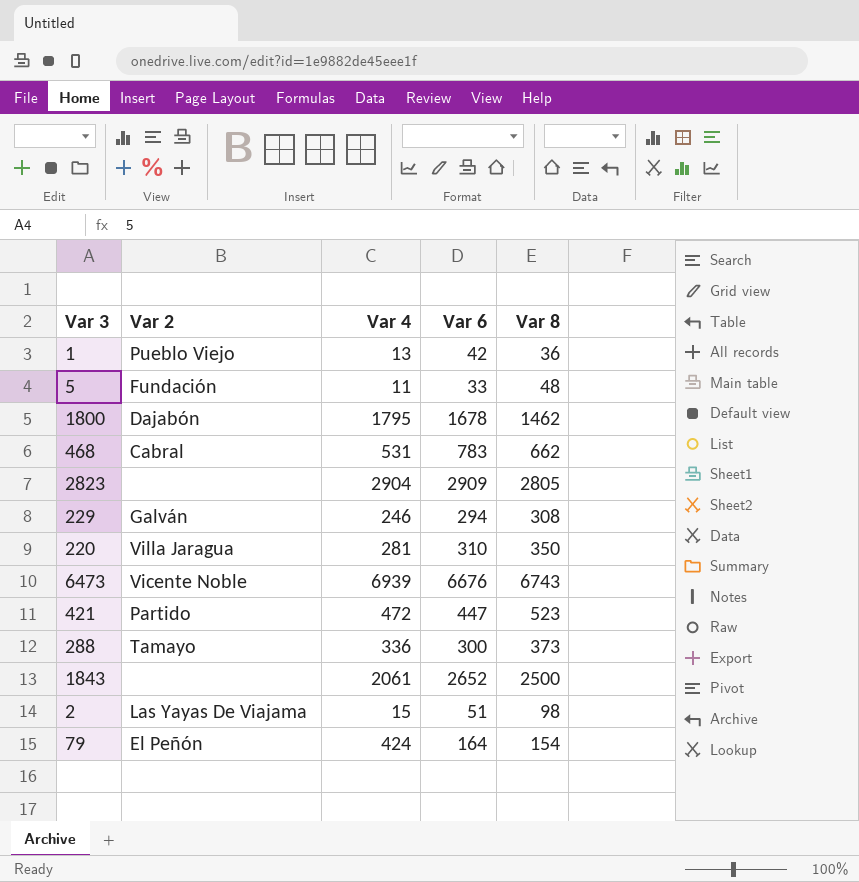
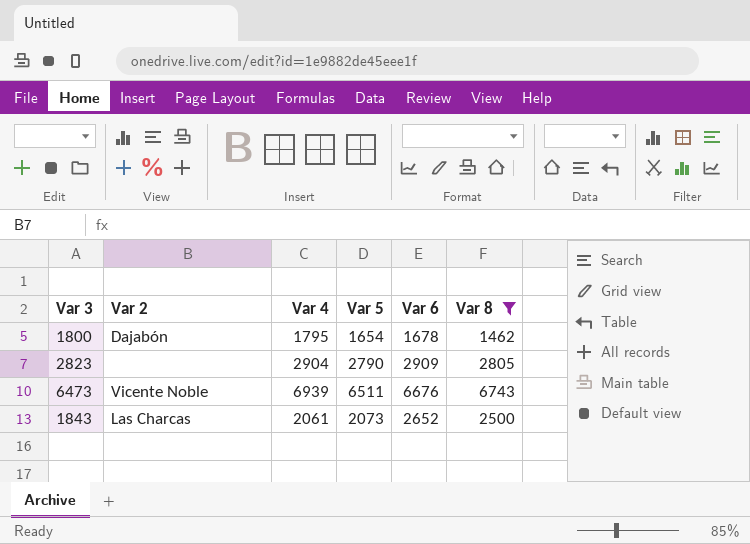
filter: none -> Var 8 >= 1462
column Var 5 | position: none -> 4
1843 | Var 2: none -> Las Charcas

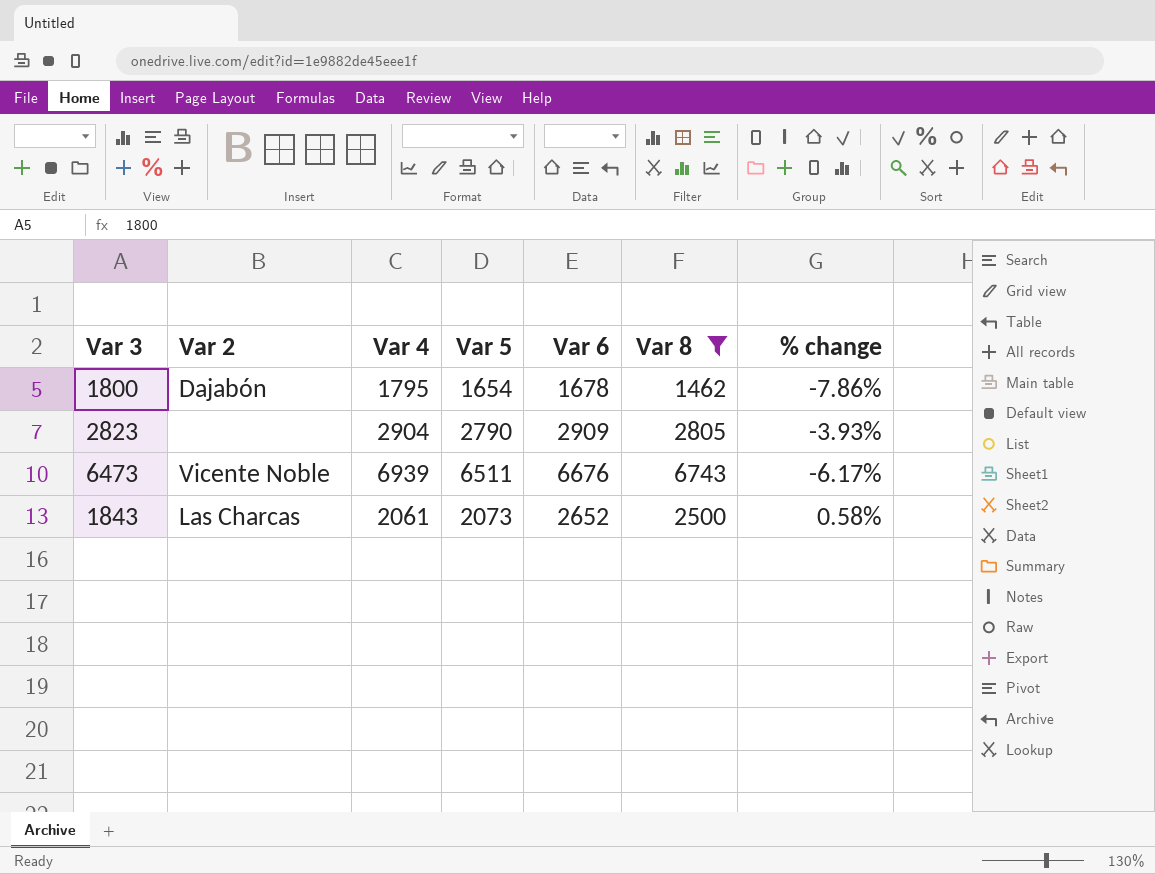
column % change | formula: none -> ([Var 5] - [Var 4]) / [Var 4]

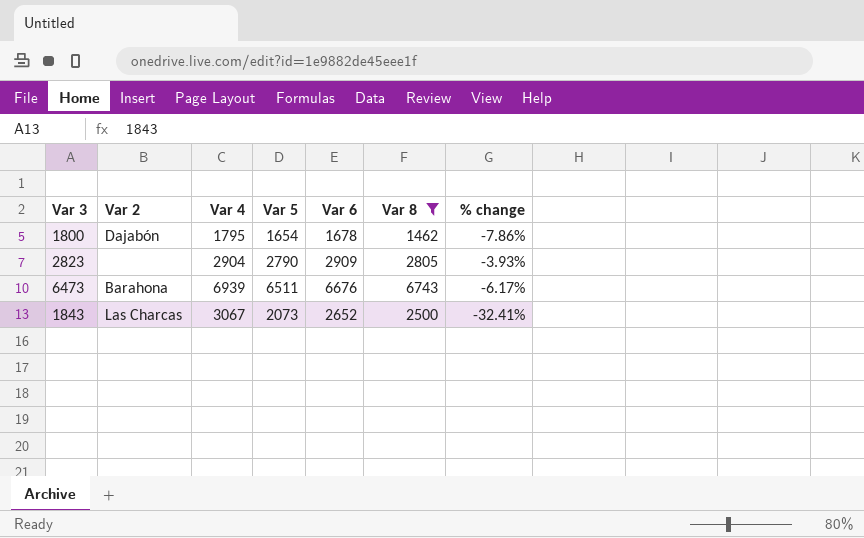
6473 | Var 2: Vicente Noble -> Barahona
1843 | Var 4: 2061 -> 3067
1843 | % change: 0.58% -> -32.41%

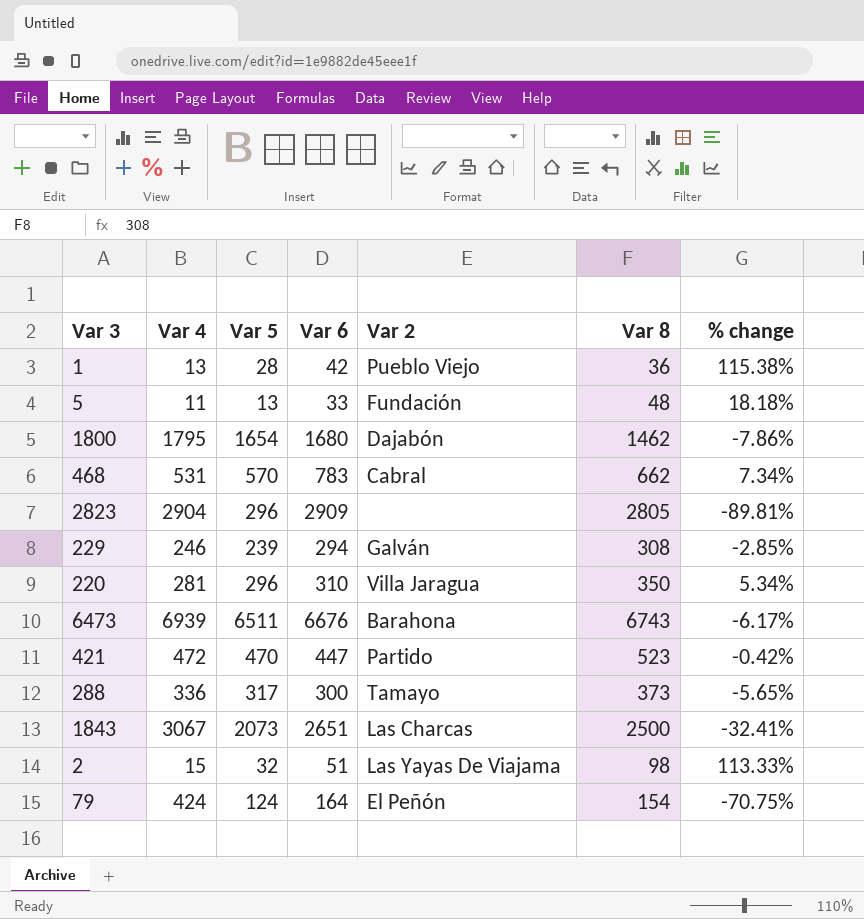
filter: Var 8 >= 1462 -> none
column Var 2 | position: 2 -> 5
1800 | Var 6: 1678 -> 1680
2823 | Var 5: 2790 -> 296
2823 | % change: -3.93% -> -89.81%
1843 | Var 6: 2652 -> 2651

